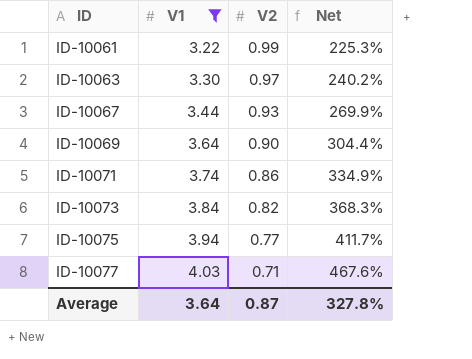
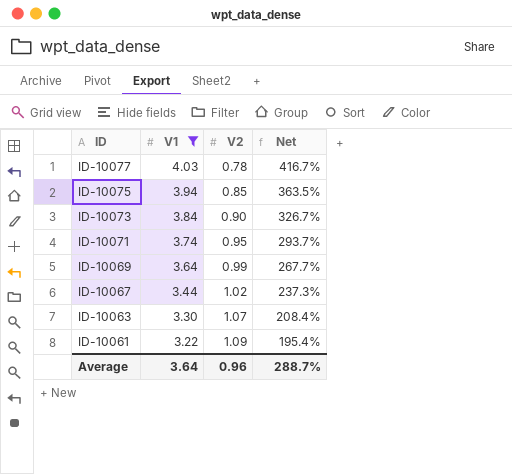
row order: ID ascending -> ID descending
ID-10077 | V2: 0.71 -> 0.78
ID-10077 | Net: 467.6% -> 416.7%
ID-10075 | V2: 0.77 -> 0.85
ID-10075 | Net: 411.7% -> 363.5%
ID-10073 | V2: 0.82 -> 0.90
ID-10073 | Net: 368.3% -> 326.7%
ID-10071 | V2: 0.86 -> 0.95
ID-10071 | Net: 334.9% -> 293.7%
ID-10069 | V2: 0.90 -> 0.99
ID-10069 | Net: 304.4% -> 267.7%
ID-10067 | V2: 0.93 -> 1.02
ID-10067 | Net: 269.9% -> 237.3%
ID-10063 | V2: 0.97 -> 1.07
ID-10063 | Net: 240.2% -> 208.4%
ID-10061 | V2: 0.99 -> 1.09
ID-10061 | Net: 225.3% -> 195.4%
Average | V2: 0.87 -> 0.96
Average | Net: 327.8% -> 288.7%

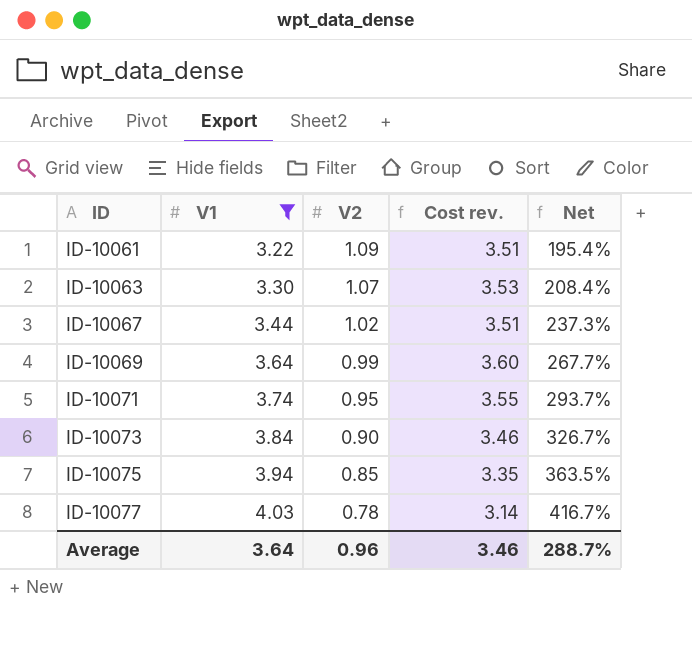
row order: ID descending -> ID ascending
column Cost rev. | formula: none -> [V1] * [V2]

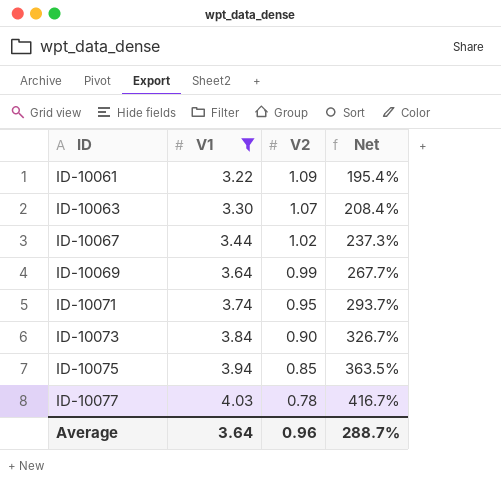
column Cost rev. | formula: [V1] * [V2] -> none

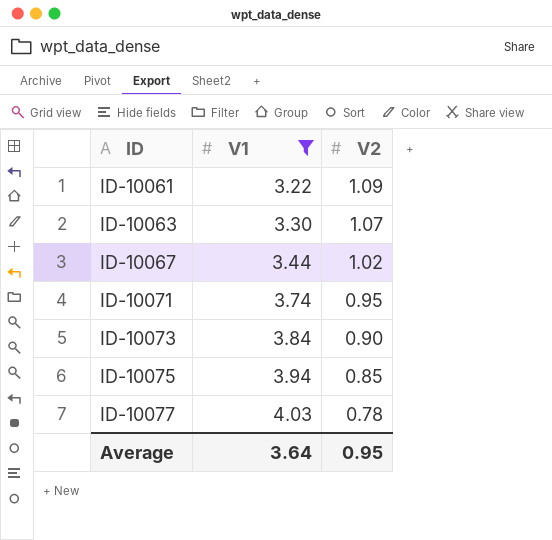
column Net | formula: ([V1] - [V2]) / [V2] -> none
row ID-10069: 3.64 | 0.99 | 267.7% -> none
Average | V2: 0.96 -> 0.95

